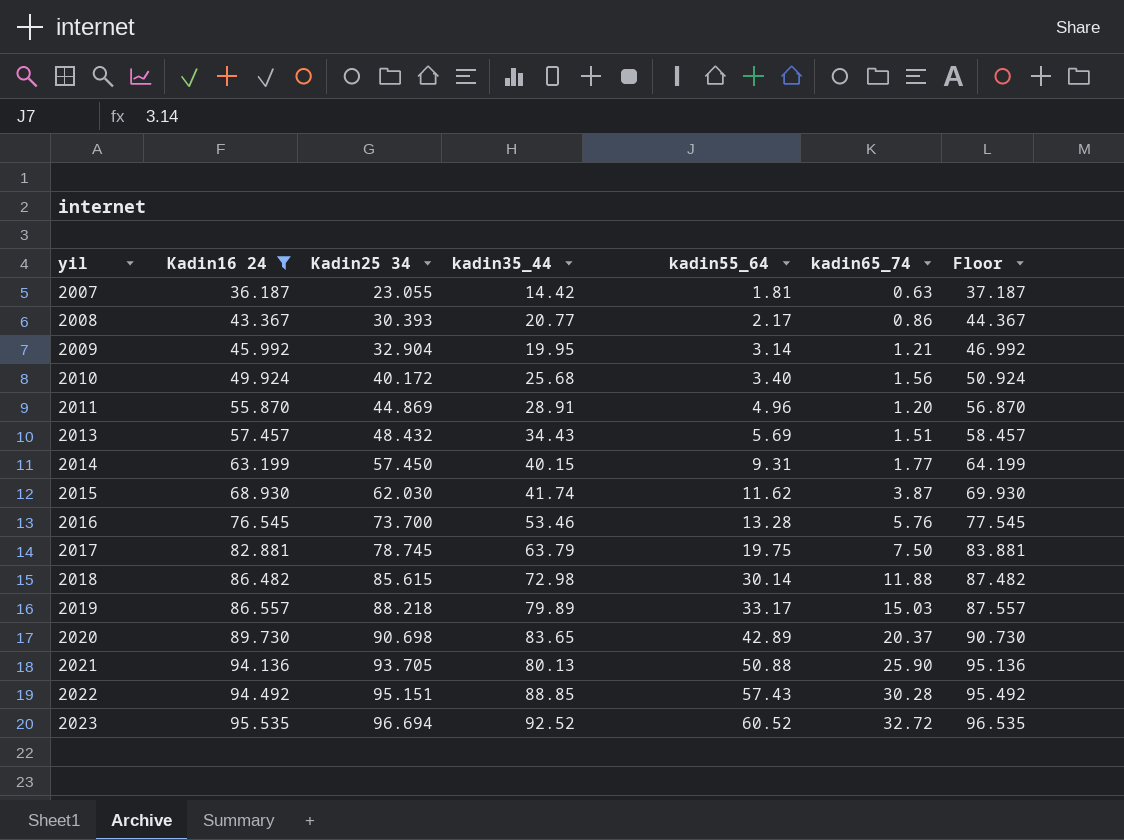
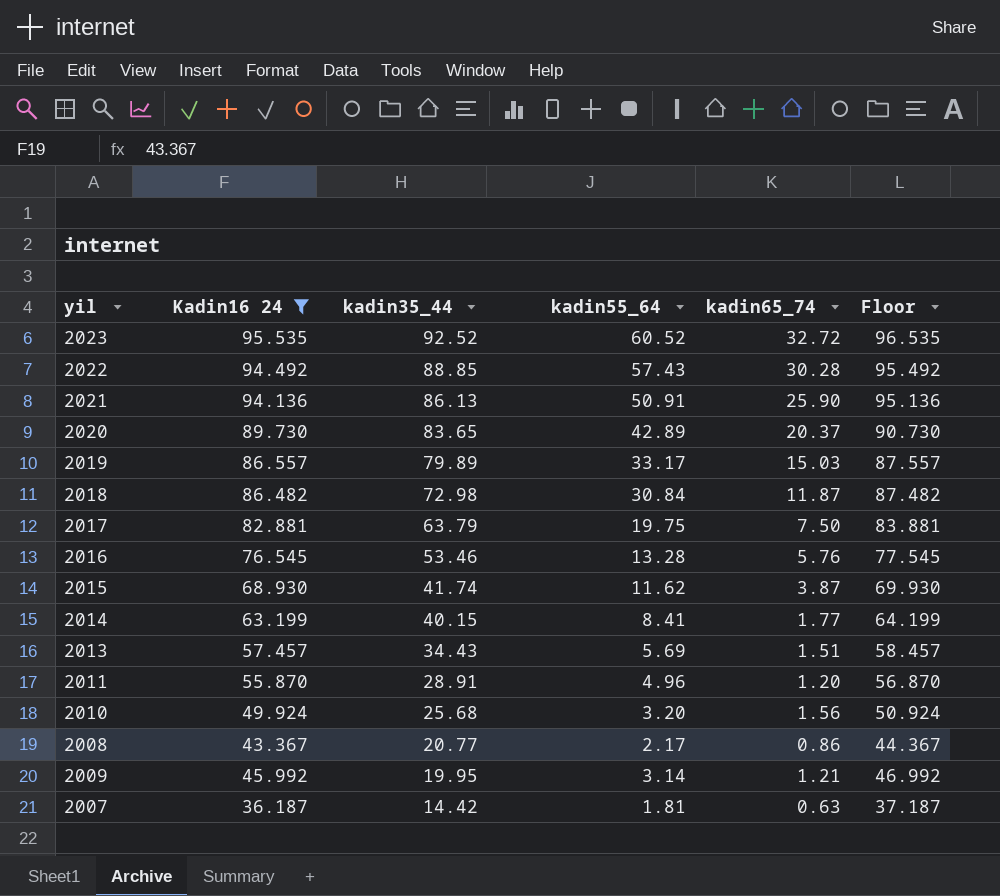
row order: yil ascending -> kadin35_44 descending
column Kadin25 34 | position: 3 -> none
2021 | kadin35_44: 80.13 -> 86.13
2021 | kadin55_64: 50.88 -> 50.91
2018 | kadin55_64: 30.14 -> 30.84
2018 | kadin65_74: 11.88 -> 11.87
2014 | kadin55_64: 9.31 -> 8.41
2010 | kadin55_64: 3.40 -> 3.20

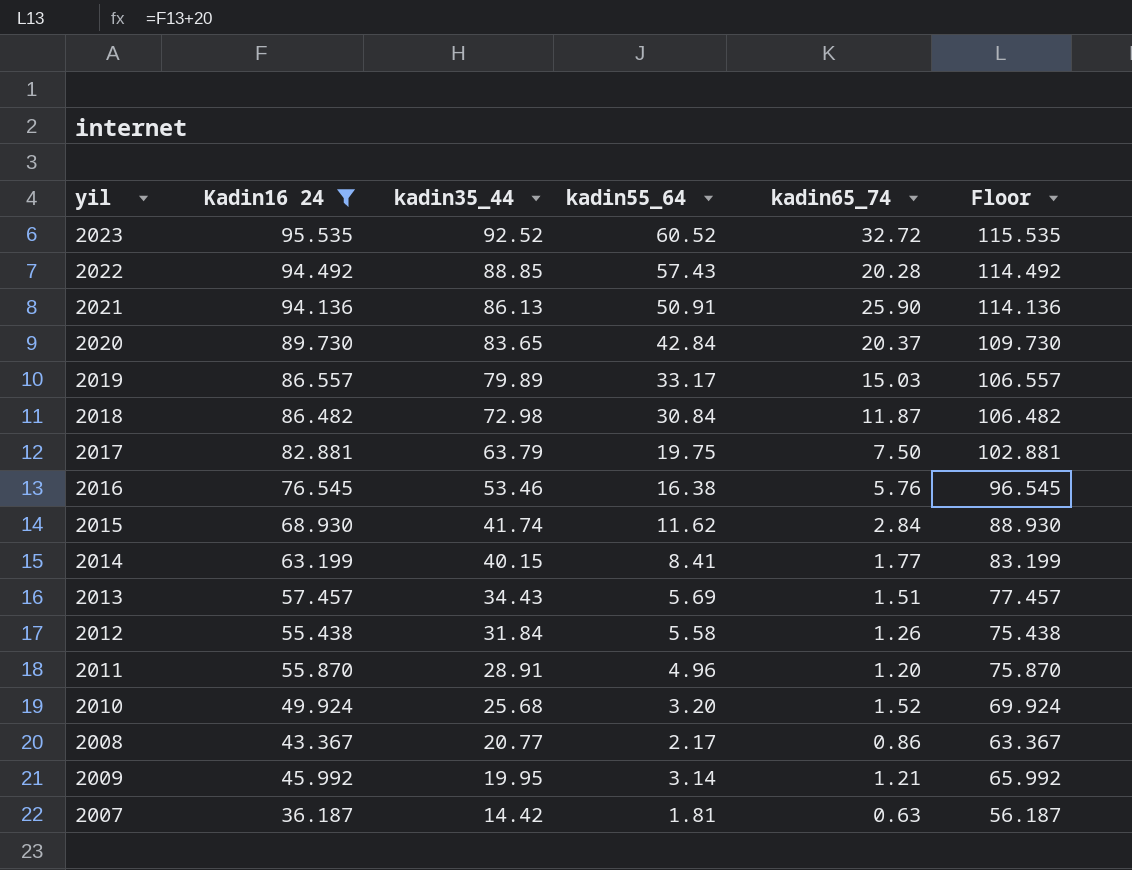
column Floor | formula: [Kadin16 24] + 1 -> [Kadin16 24] + 20
2022 | kadin65_74: 30.28 -> 20.28
2020 | kadin55_64: 42.89 -> 42.84
2016 | kadin55_64: 13.28 -> 16.38
2015 | kadin65_74: 3.87 -> 2.84
row 2012: none -> 55.438 | 31.84 | 5.58 | 1.26 | 75.438
2010 | kadin65_74: 1.56 -> 1.52

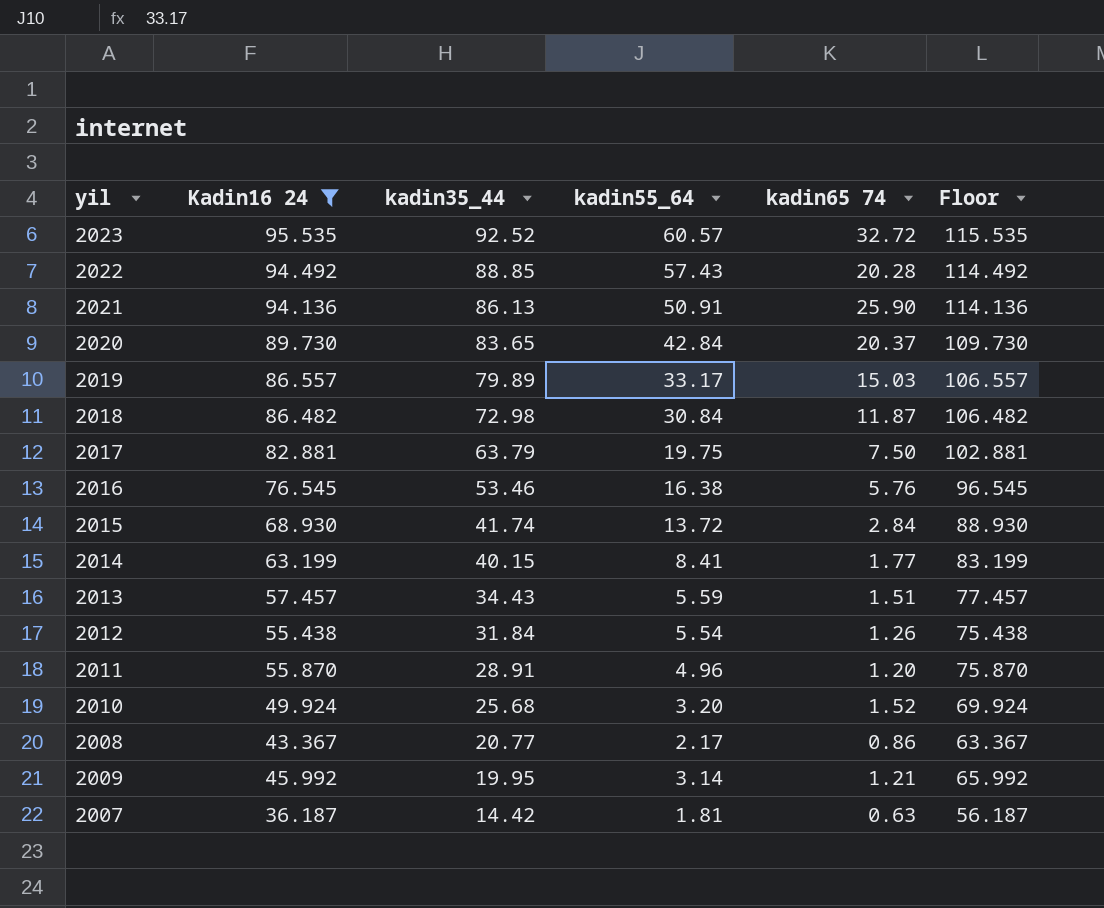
column name: kadin65_74 -> kadin65 74
2023 | kadin55_64: 60.52 -> 60.57
2015 | kadin55_64: 11.62 -> 13.72
2013 | kadin55_64: 5.69 -> 5.59
2012 | kadin55_64: 5.58 -> 5.54

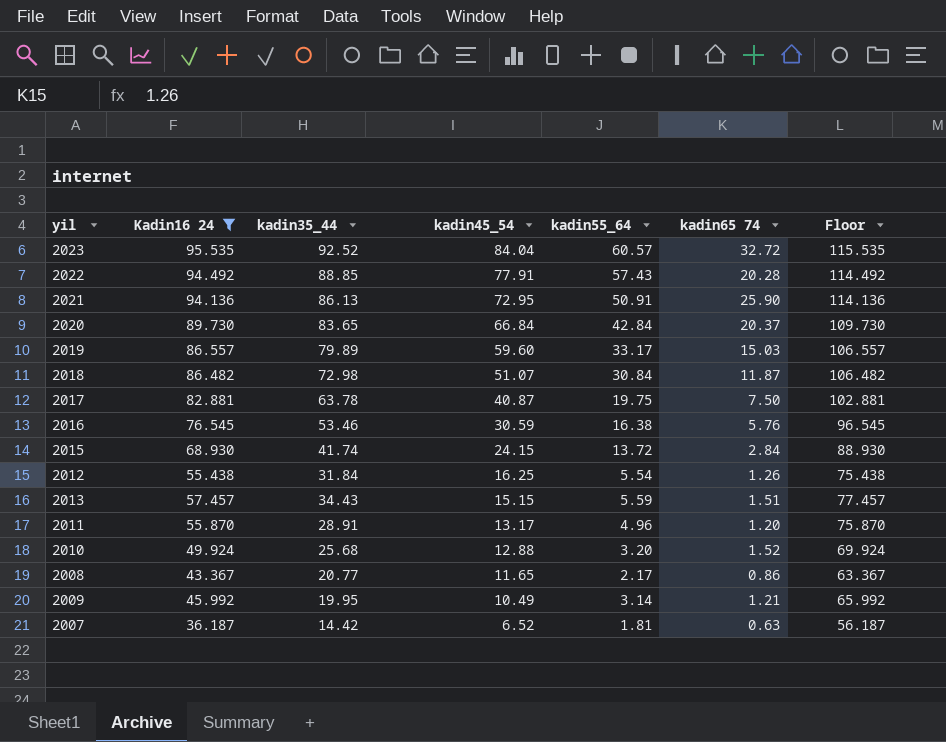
row order: kadin35_44 descending -> kadin45_54 descending
column kadin45_54 | position: none -> 4
row 2014: 63.199 | 40.15 | 8.41 | 1.77 | 83.199 -> none
2017 | kadin35_44: 63.79 -> 63.78

